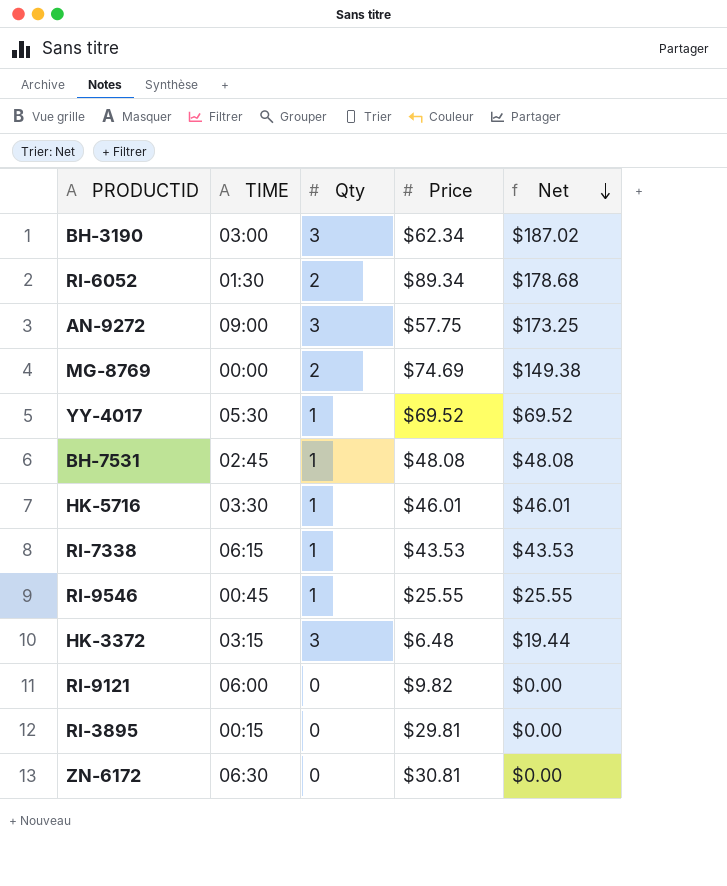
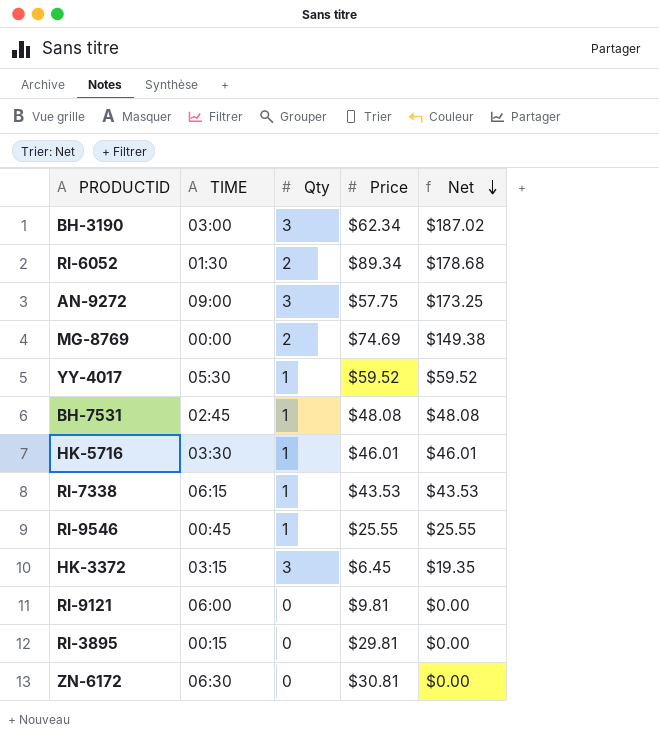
YY-4017 | Price: $69.52 -> $59.52
YY-4017 | Net: $69.52 -> $59.52
HK-3372 | Price: $6.48 -> $6.45
HK-3372 | Net: $19.44 -> $19.35
RI-9121 | Price: $9.82 -> $9.81

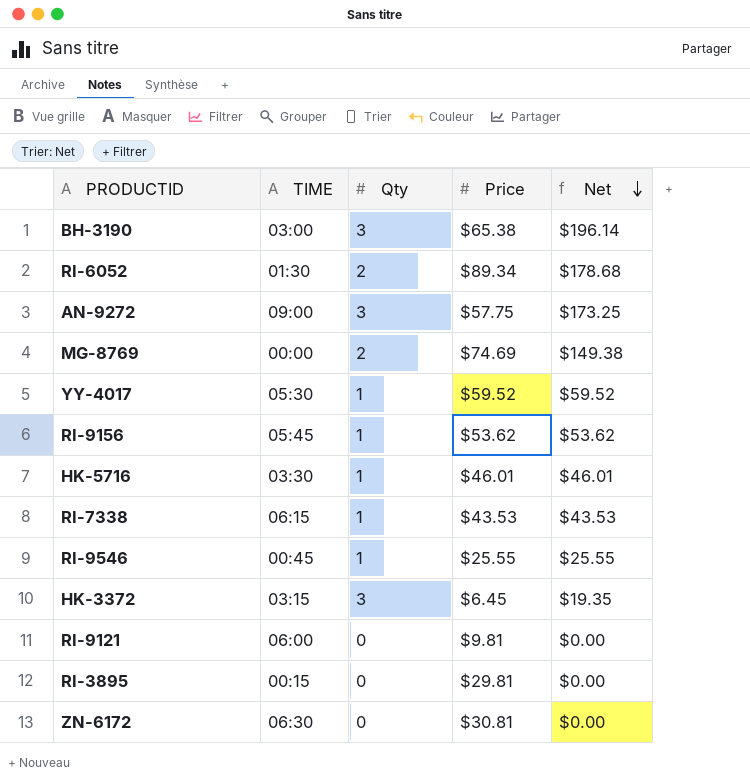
row BH-7531: 02:45 | 1 | $48.08 | $48.08 -> none
BH-3190 | Price: $62.34 -> $65.38
BH-3190 | Net: $187.02 -> $196.14
row RI-9156: none -> 05:45 | 1 | $53.62 | $53.62

